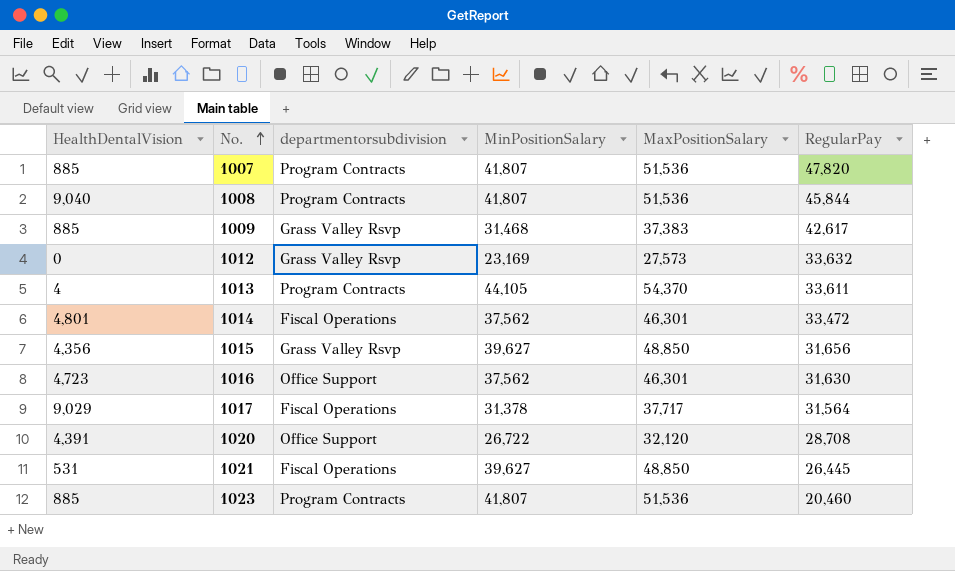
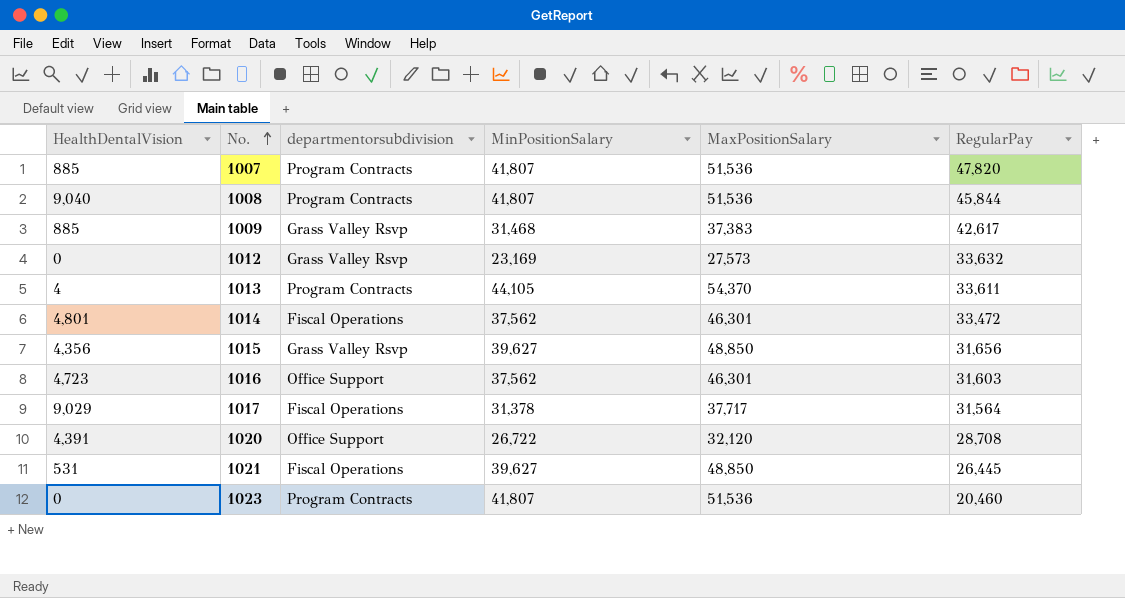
1016 | RegularPay: 31,630 -> 31,603
1023 | HealthDentalVision: 885 -> 0

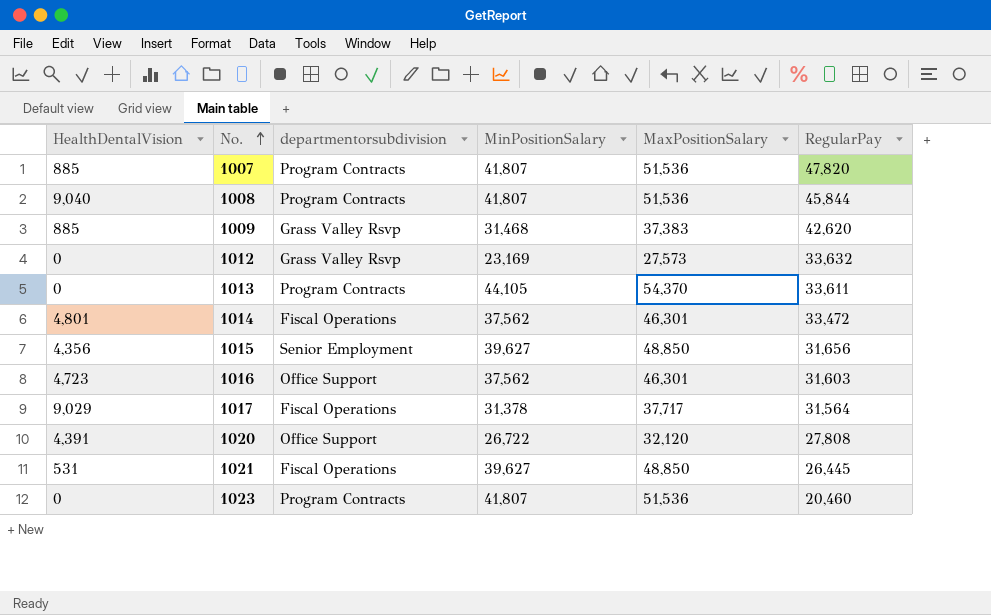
1009 | RegularPay: 42,617 -> 42,620
1013 | HealthDentalVision: 4 -> 0
1015 | departmentorsubdivision: Grass Valley Rsvp -> Senior Employment
1020 | RegularPay: 28,708 -> 27,808

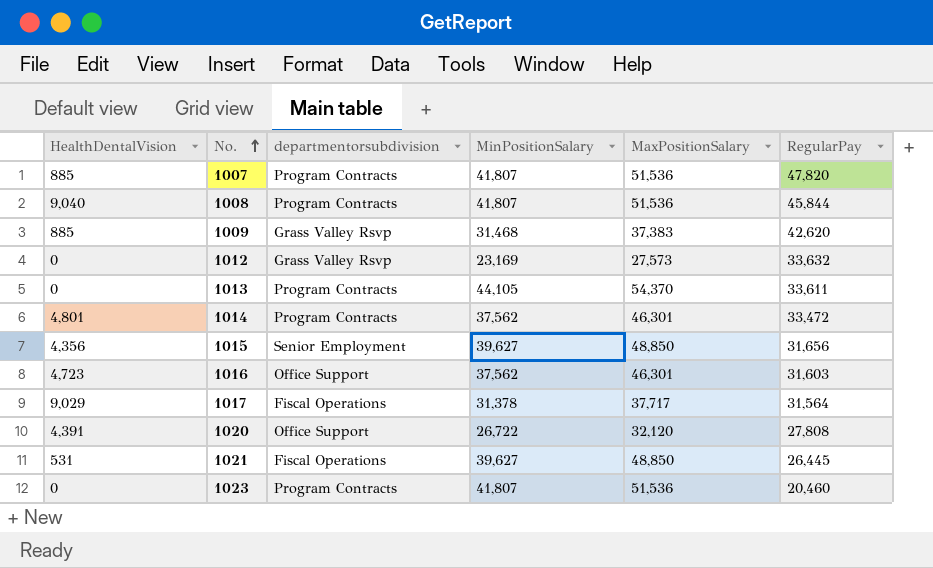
1014 | departmentorsubdivision: Fiscal Operations -> Program Contracts

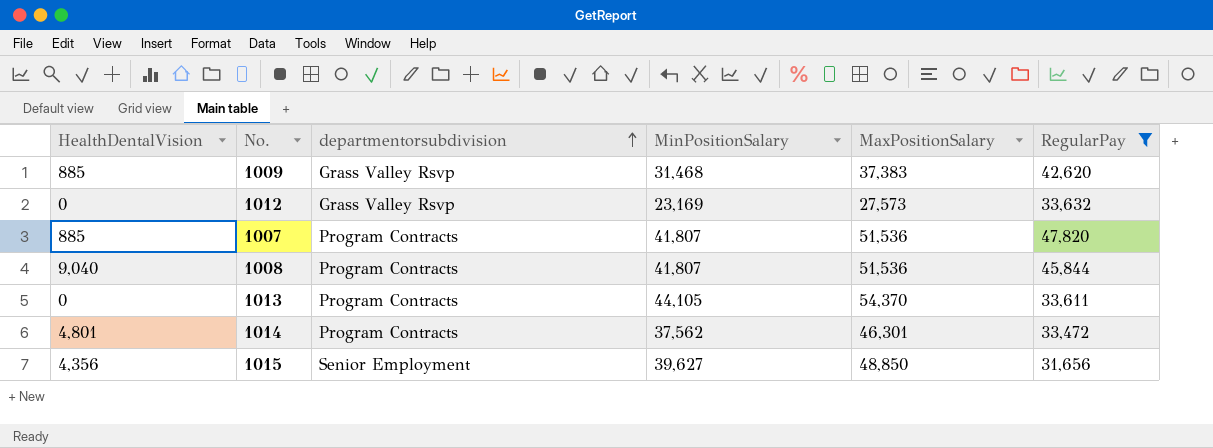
filter: none -> RegularPay >= 31,656
row order: No. ascending -> departmentorsubdivision ascending

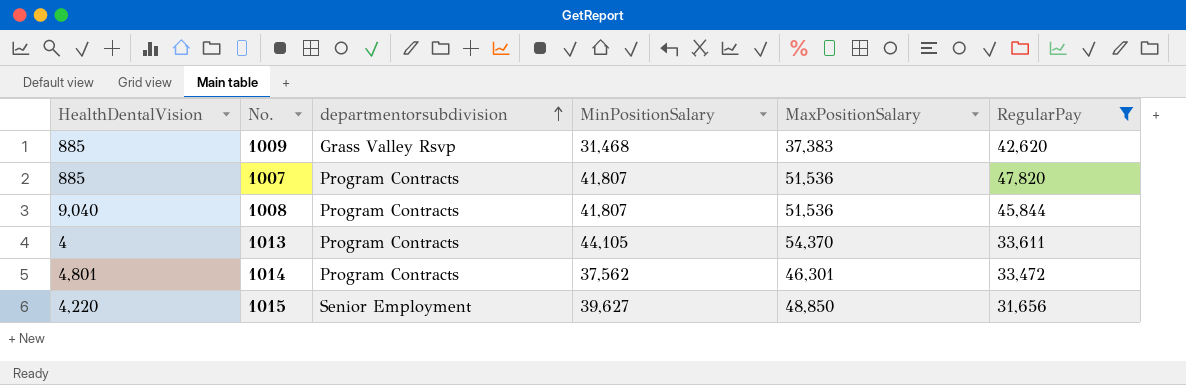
row 1012: 0 | Grass Valley Rsvp | 23,169 | 27,573 | 33,632 -> none
1013 | HealthDentalVision: 0 -> 4
1015 | HealthDentalVision: 4,356 -> 4,220

